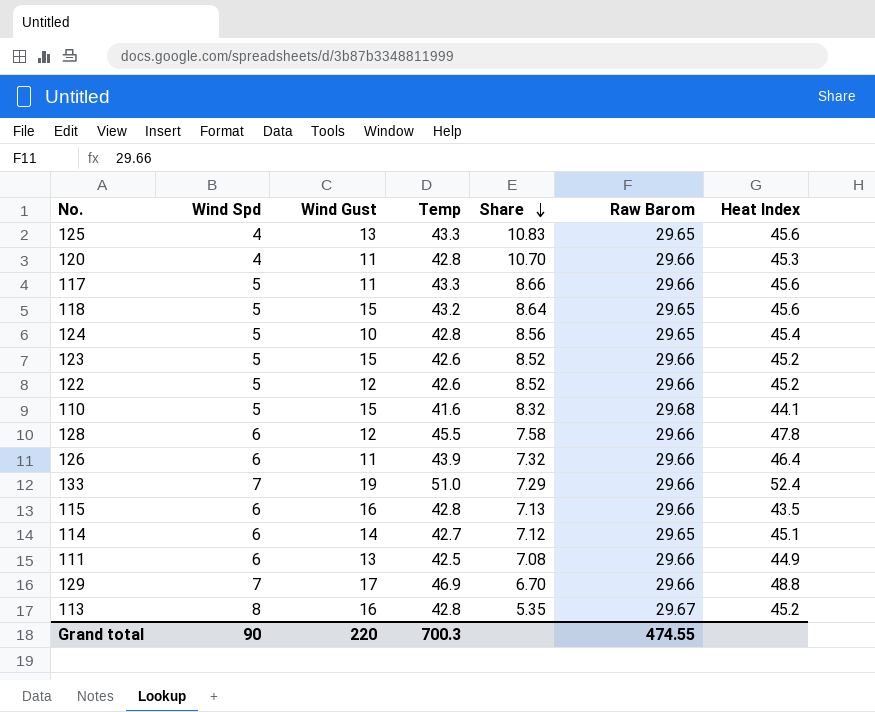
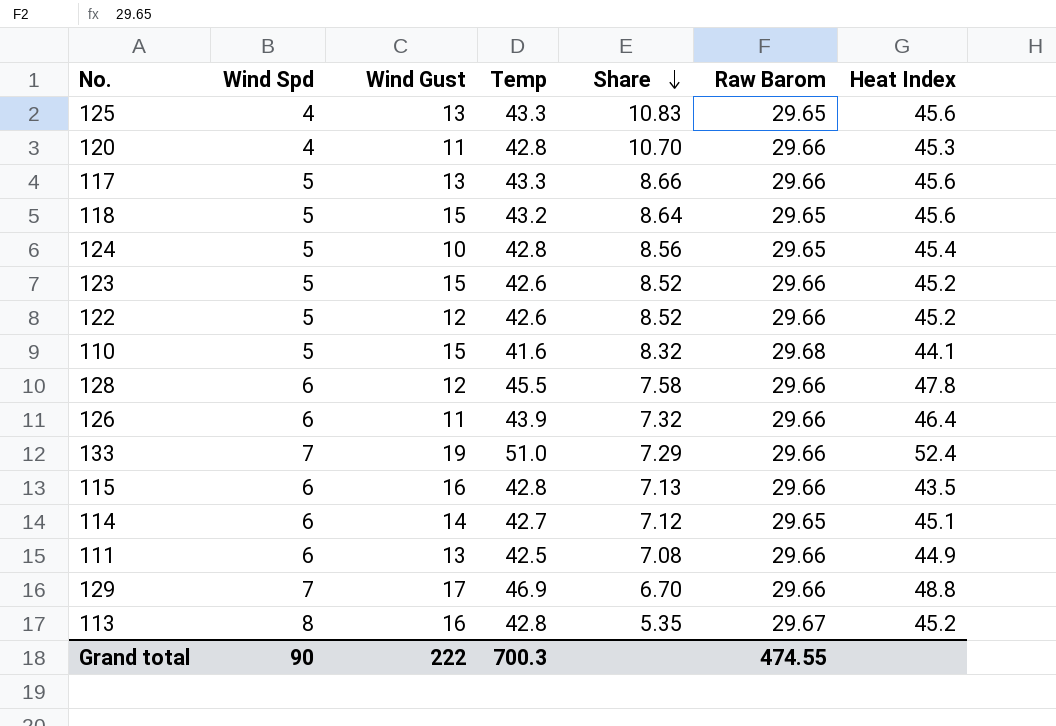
117 | Wind Gust: 11 -> 13
Grand total | Wind Gust: 220 -> 222

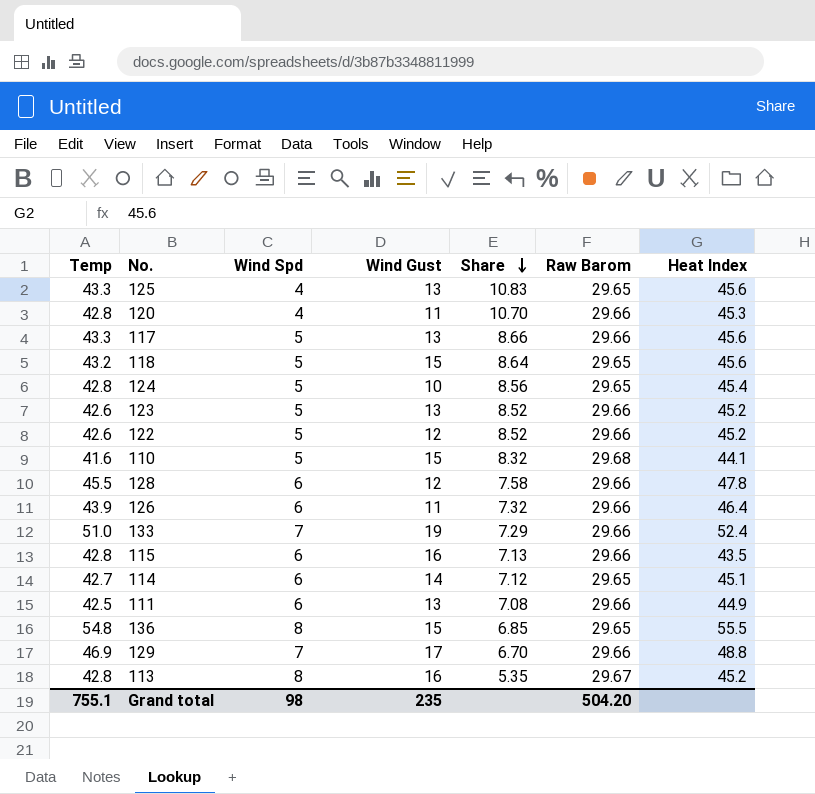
column Temp | position: 4 -> 1
123 | Wind Gust: 15 -> 13
row 136: none -> 54.8 | 8 | 15 | 6.85 | 29.65 | 55.5
Grand total | Temp: 700.3 -> 755.1
Grand total | Wind Spd: 90 -> 98
Grand total | Wind Gust: 222 -> 235
Grand total | Raw Barom: 474.55 -> 504.20

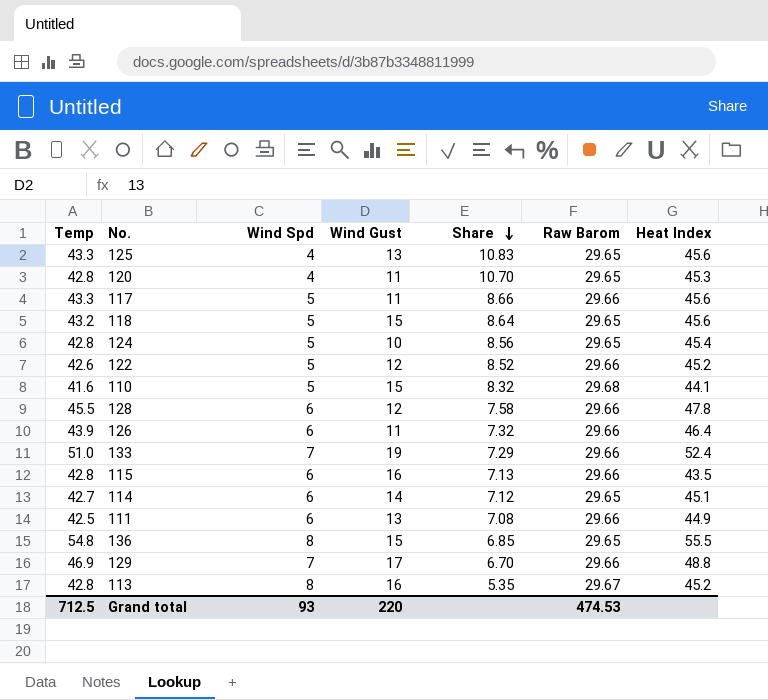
row 123: 42.6 | 5 | 13 | 8.52 | 29.66 | 45.2 -> none
120 | Raw Barom: 29.66 -> 29.65
117 | Wind Gust: 13 -> 11
Grand total | Temp: 755.1 -> 712.5
Grand total | Wind Spd: 98 -> 93
Grand total | Wind Gust: 235 -> 220
Grand total | Raw Barom: 504.20 -> 474.53

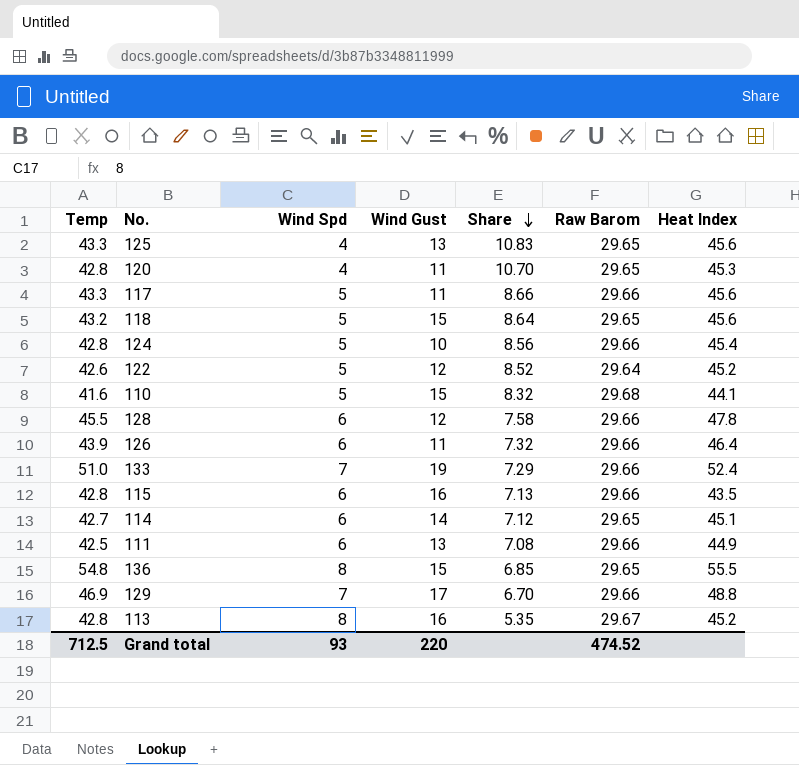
124 | Raw Barom: 29.65 -> 29.66
122 | Raw Barom: 29.66 -> 29.64
Grand total | Raw Barom: 474.53 -> 474.52

